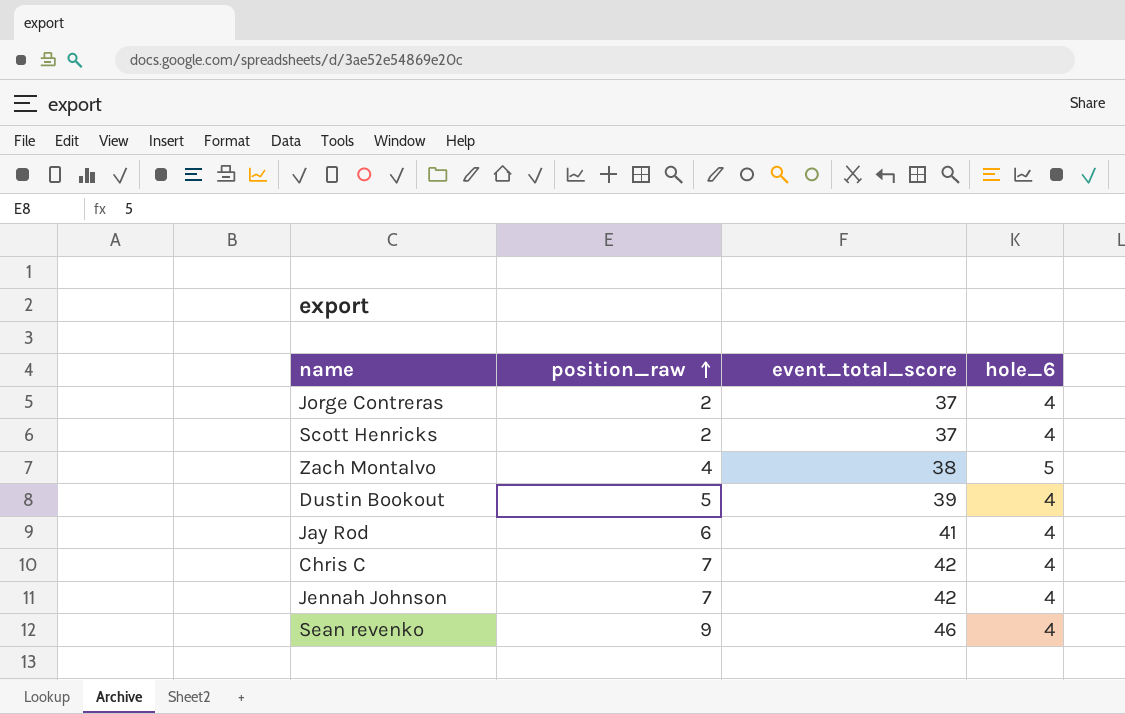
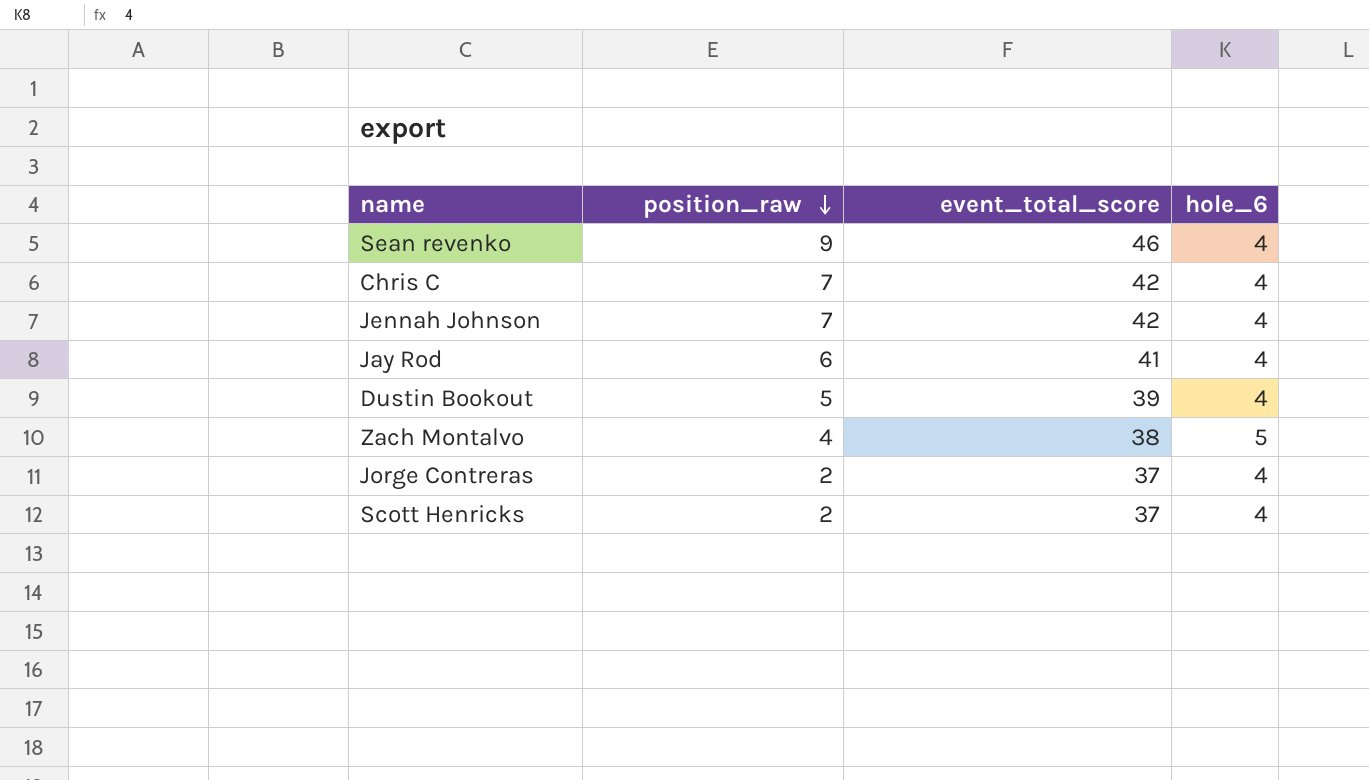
row order: position_raw ascending -> position_raw descending

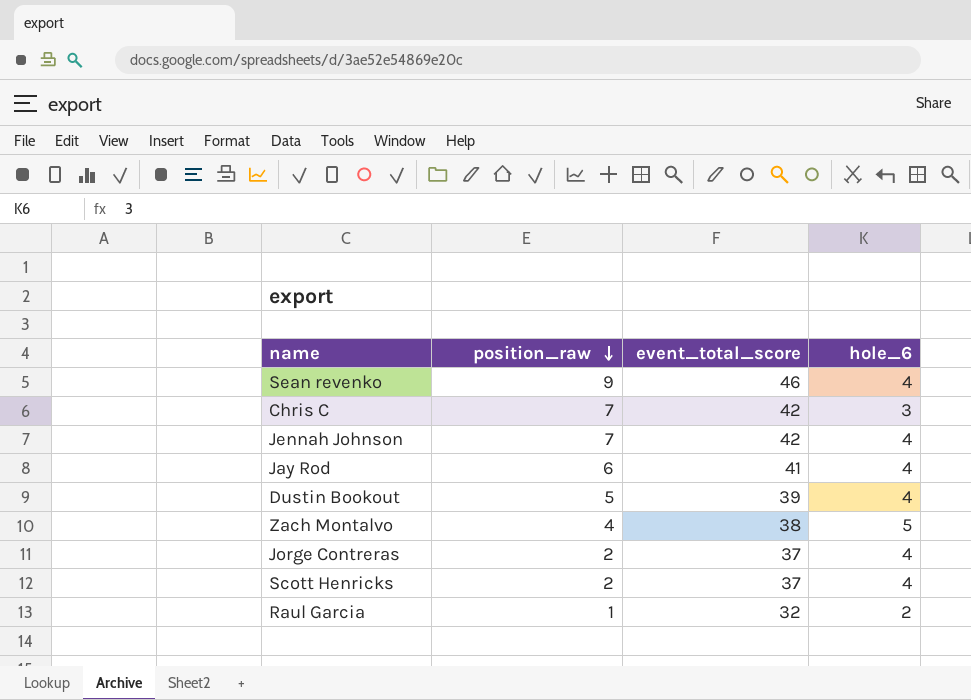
Chris C | hole_6: 4 -> 3
row Raul Garcia: none -> 1 | 32 | 2

